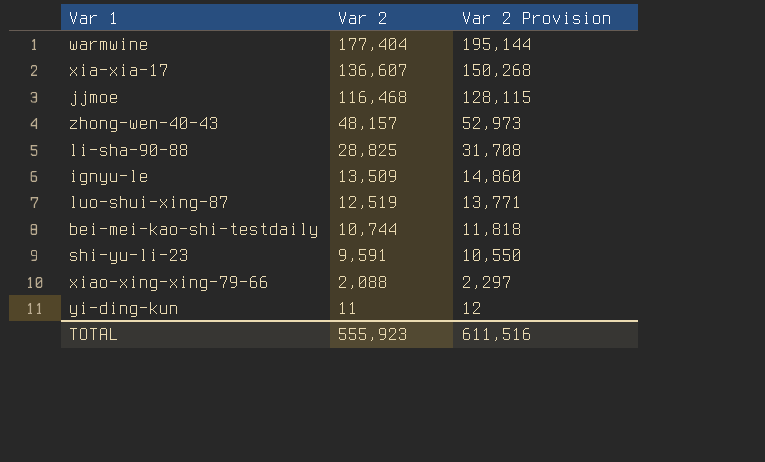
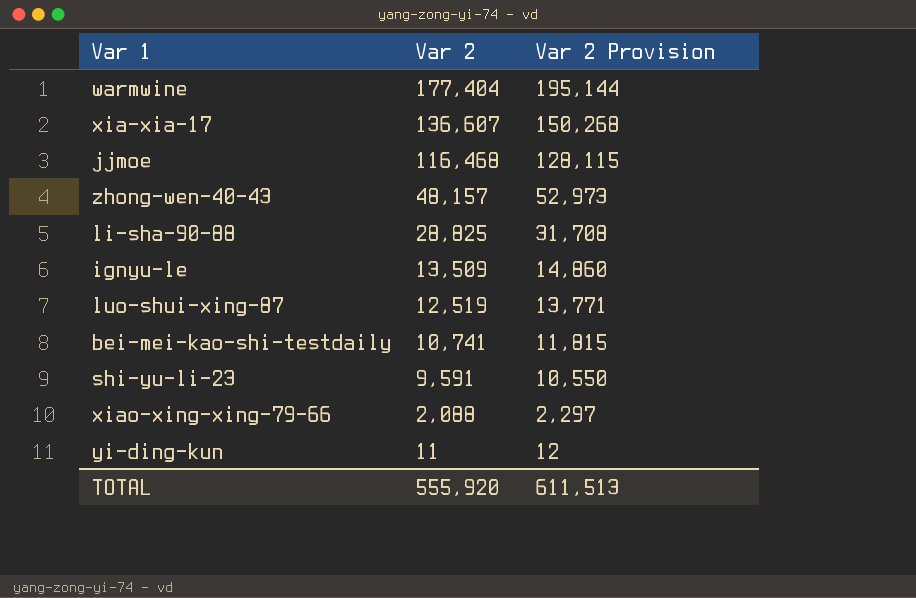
bei-mei-kao-shi-testdaily | Var 2: 10,744 -> 10,741
bei-mei-kao-shi-testdaily | Var 2 Provision: 11,818 -> 11,815
TOTAL | Var 2: 555,923 -> 555,920
TOTAL | Var 2 Provision: 611,516 -> 611,513

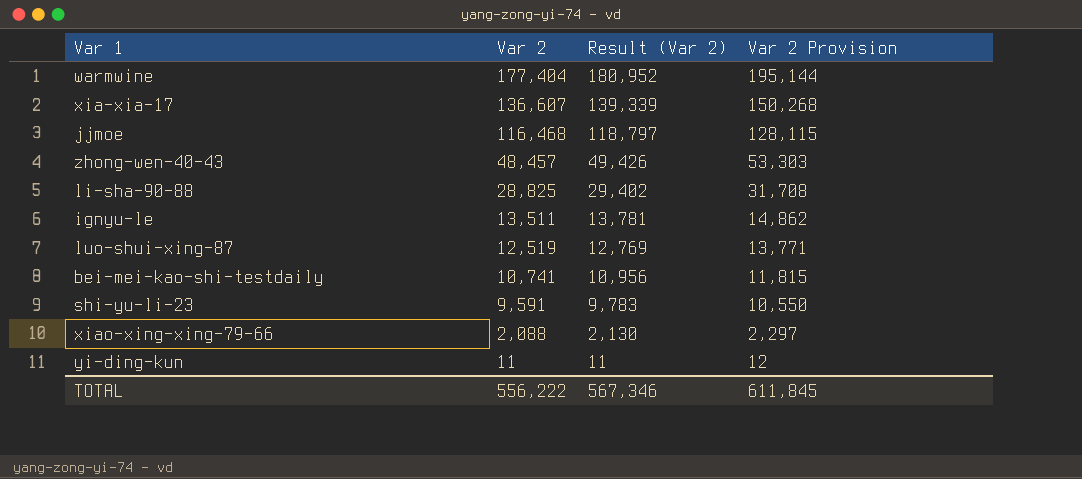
column Result (Var 2) | formula: none -> [Var 2] * 1.02
zhong-wen-40-43 | Var 2: 48,157 -> 48,457
zhong-wen-40-43 | Var 2 Provision: 52,973 -> 53,303
ignyu-le | Var 2: 13,509 -> 13,511
ignyu-le | Var 2 Provision: 14,860 -> 14,862
TOTAL | Var 2: 555,920 -> 556,222
TOTAL | Var 2 Provision: 611,513 -> 611,845

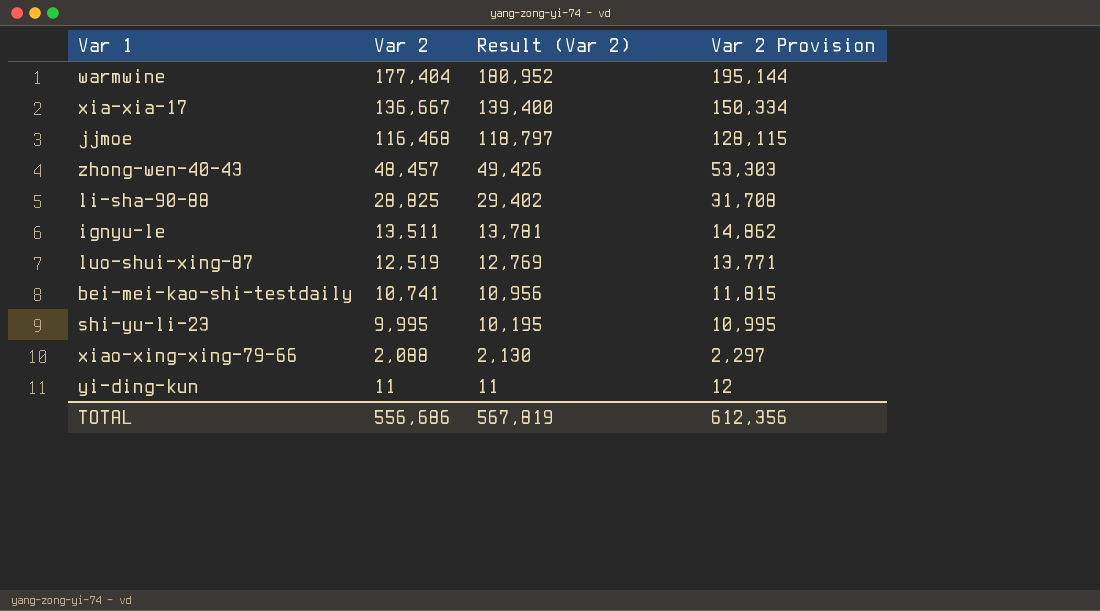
xia-xia-17 | Var 2: 136,607 -> 136,667
xia-xia-17 | Result (Var 2): 139,339 -> 139,400
xia-xia-17 | Var 2 Provision: 150,268 -> 150,334
shi-yu-li-23 | Var 2: 9,591 -> 9,995
shi-yu-li-23 | Result (Var 2): 9,783 -> 10,195
shi-yu-li-23 | Var 2 Provision: 10,550 -> 10,995
TOTAL | Var 2: 556,222 -> 556,686
TOTAL | Result (Var 2): 567,346 -> 567,819
TOTAL | Var 2 Provision: 611,845 -> 612,356

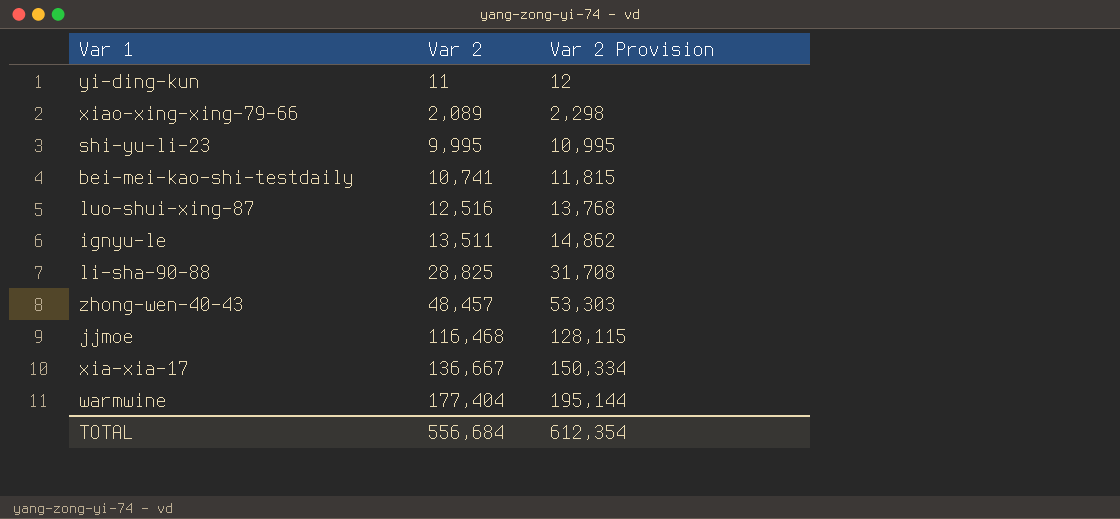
row order: Var 2 descending -> Var 2 ascending
column Result (Var 2) | formula: [Var 2] * 1.02 -> none
xiao-xing-xing-79-66 | Var 2: 2,088 -> 2,089
xiao-xing-xing-79-66 | Var 2 Provision: 2,297 -> 2,298
luo-shui-xing-87 | Var 2: 12,519 -> 12,516
luo-shui-xing-87 | Var 2 Provision: 13,771 -> 13,768
TOTAL | Var 2: 556,686 -> 556,684
TOTAL | Var 2 Provision: 612,356 -> 612,354

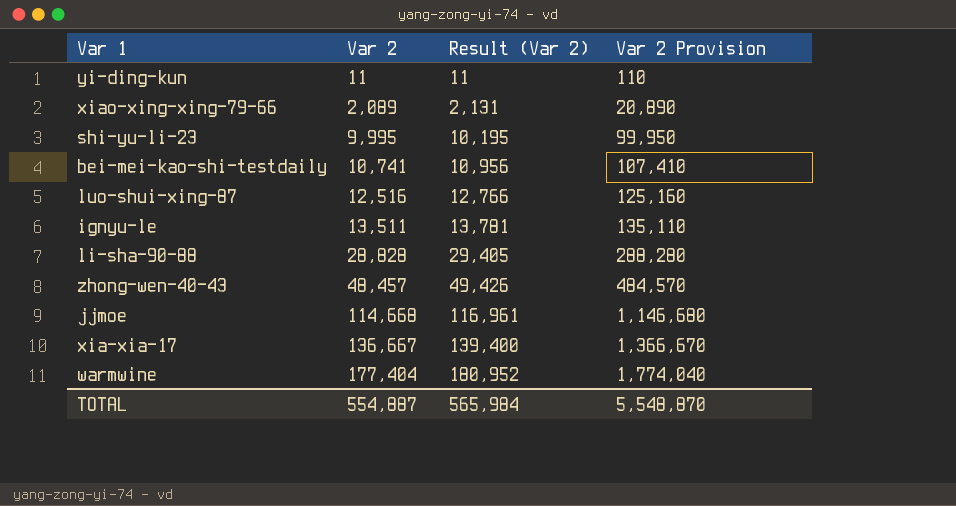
column Result (Var 2) | formula: none -> [Var 2] * 1.02
column Var 2 Provision | formula: [Var 2] * 1.1 -> [Var 2] * 10
li-sha-90-88 | Var 2: 28,825 -> 28,828
jjmoe | Var 2: 116,468 -> 114,668
TOTAL | Var 2: 556,684 -> 554,887
TOTAL | Var 2 Provision: 612,354 -> 5,548,870

